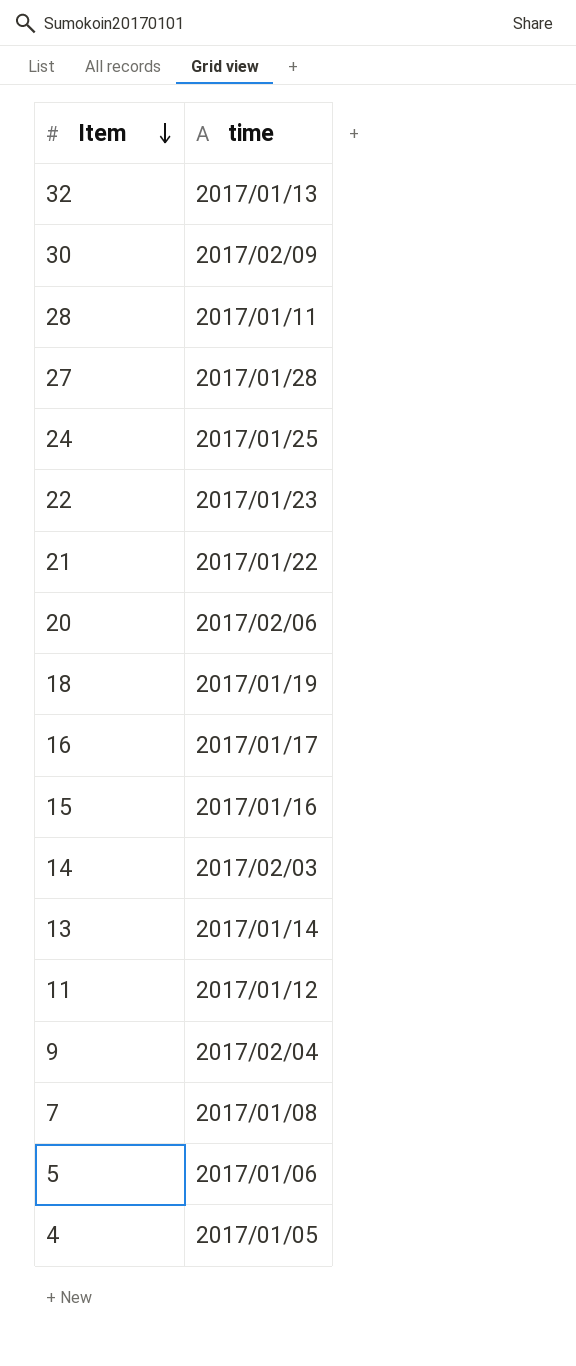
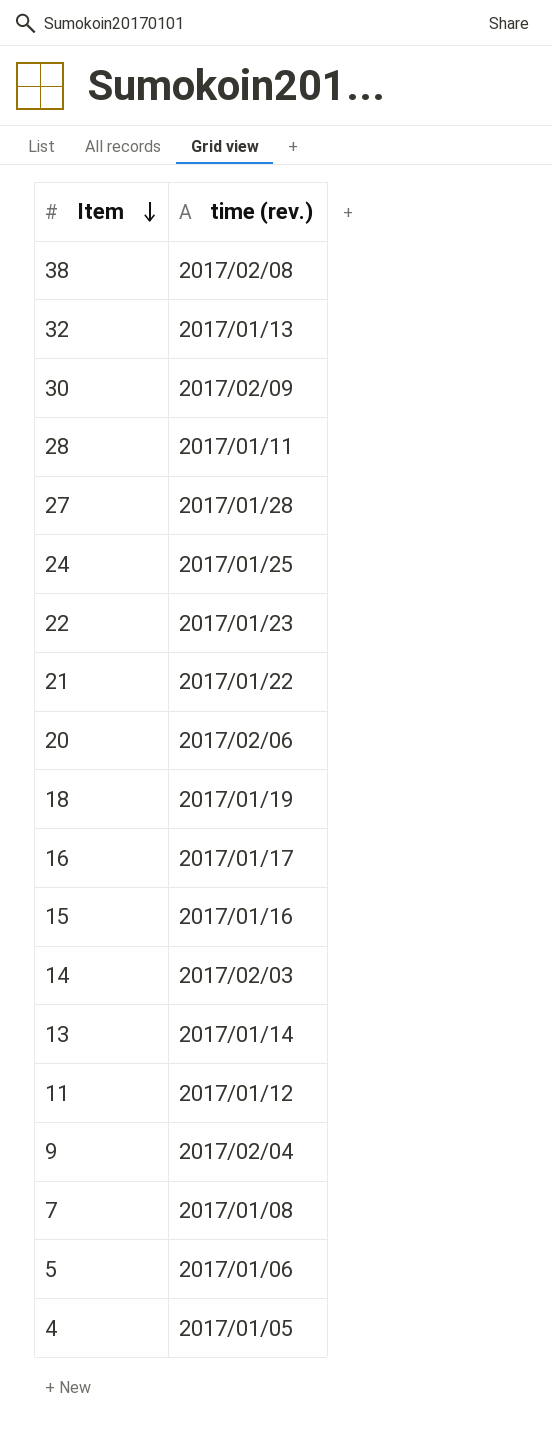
column name: time -> time (rev.)
row 38: none -> 2017/02/08

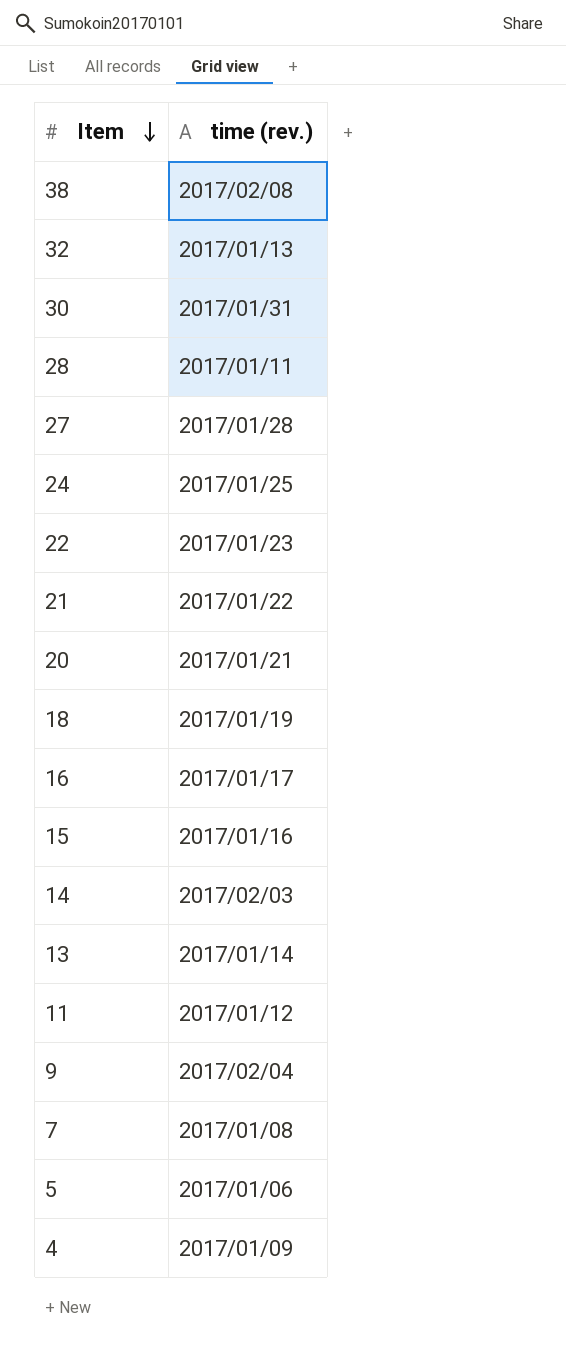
30 | time (rev.): 2017/02/09 -> 2017/01/31
20 | time (rev.): 2017/02/06 -> 2017/01/21
4 | time (rev.): 2017/01/05 -> 2017/01/09

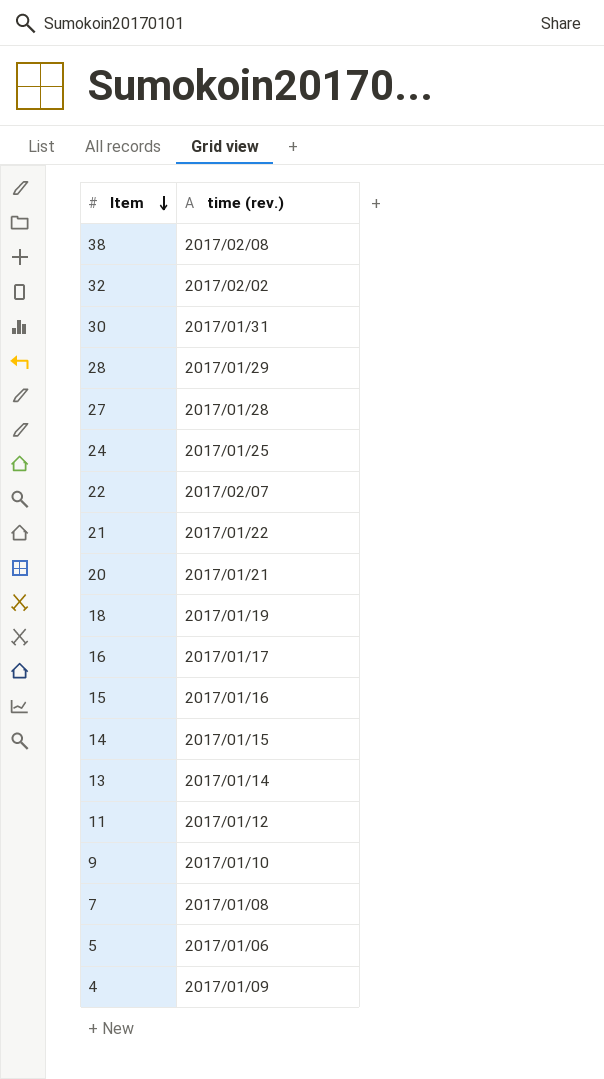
32 | time (rev.): 2017/01/13 -> 2017/02/02
28 | time (rev.): 2017/01/11 -> 2017/01/29
22 | time (rev.): 2017/01/23 -> 2017/02/07
14 | time (rev.): 2017/02/03 -> 2017/01/15
9 | time (rev.): 2017/02/04 -> 2017/01/10

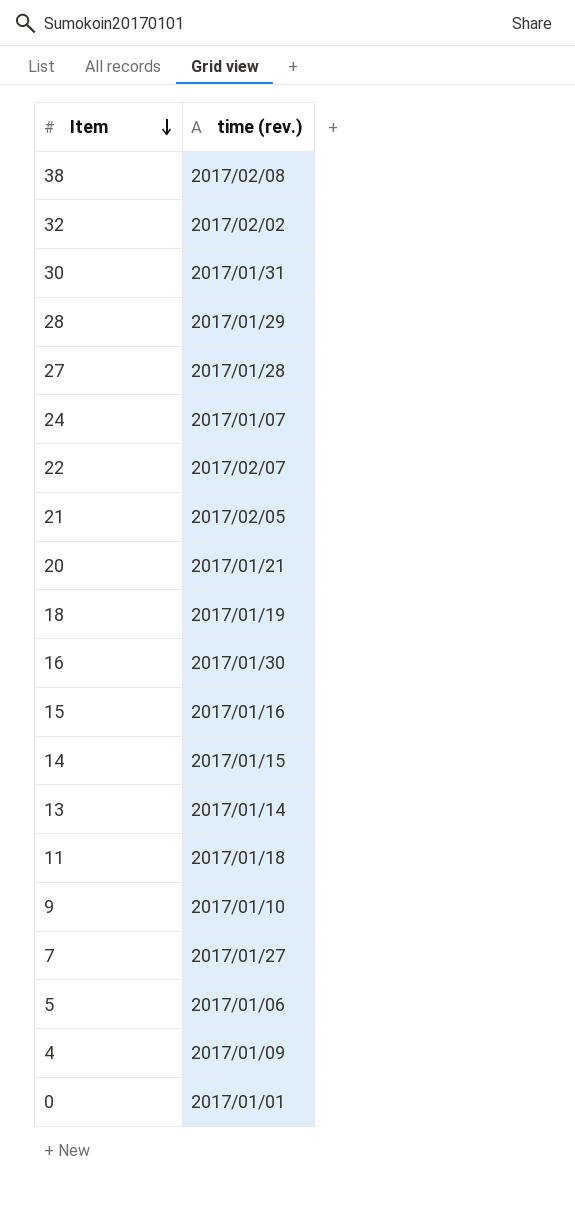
24 | time (rev.): 2017/01/25 -> 2017/01/07
21 | time (rev.): 2017/01/22 -> 2017/02/05
16 | time (rev.): 2017/01/17 -> 2017/01/30
11 | time (rev.): 2017/01/12 -> 2017/01/18
7 | time (rev.): 2017/01/08 -> 2017/01/27
row 0: none -> 2017/01/01

